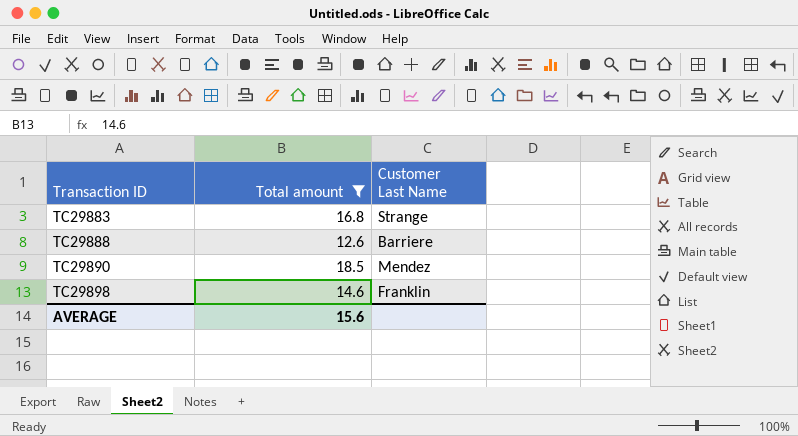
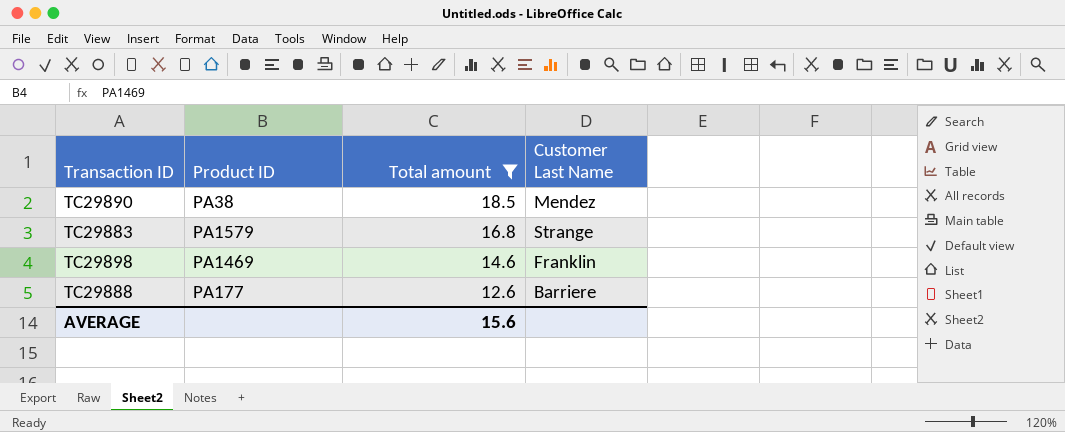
row order: Transaction ID ascending -> Total amount descending
column Product ID | position: none -> 2

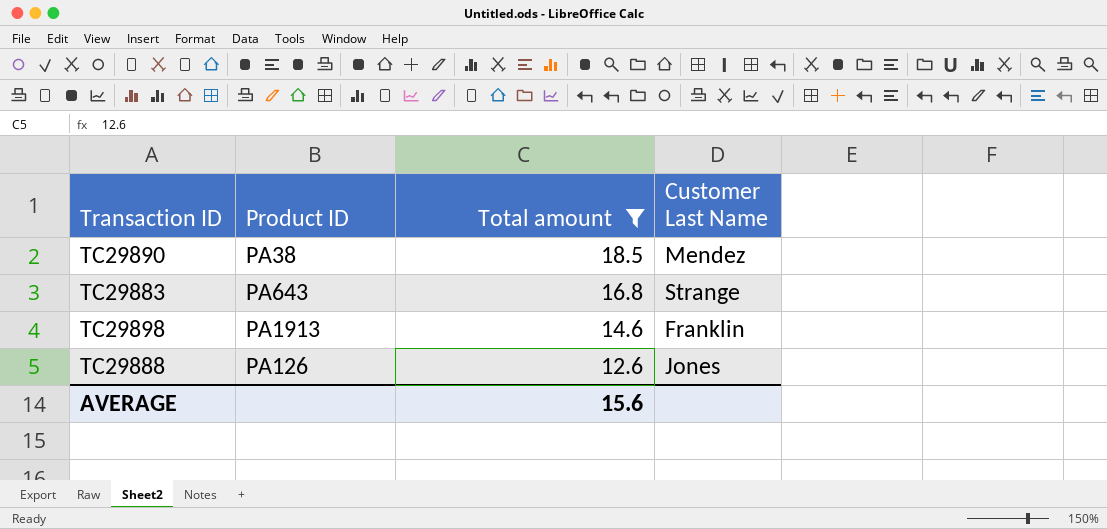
TC29883 | Product ID: PA1579 -> PA643
TC29898 | Product ID: PA1469 -> PA1913
TC29888 | Product ID: PA177 -> PA126
TC29888 | Customer Last Name: Barriere -> Jones

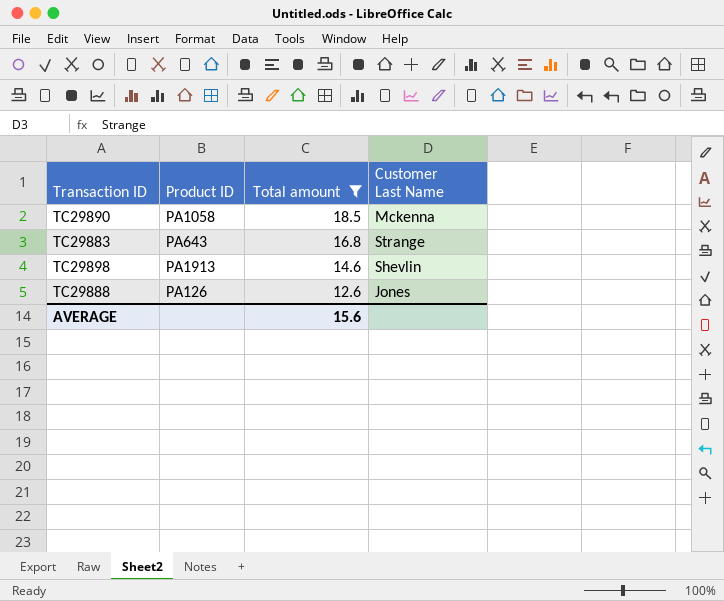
TC29890 | Product ID: PA38 -> PA1058
TC29890 | Customer Last Name: Mendez -> Mckenna
TC29898 | Customer Last Name: Franklin -> Shevlin

